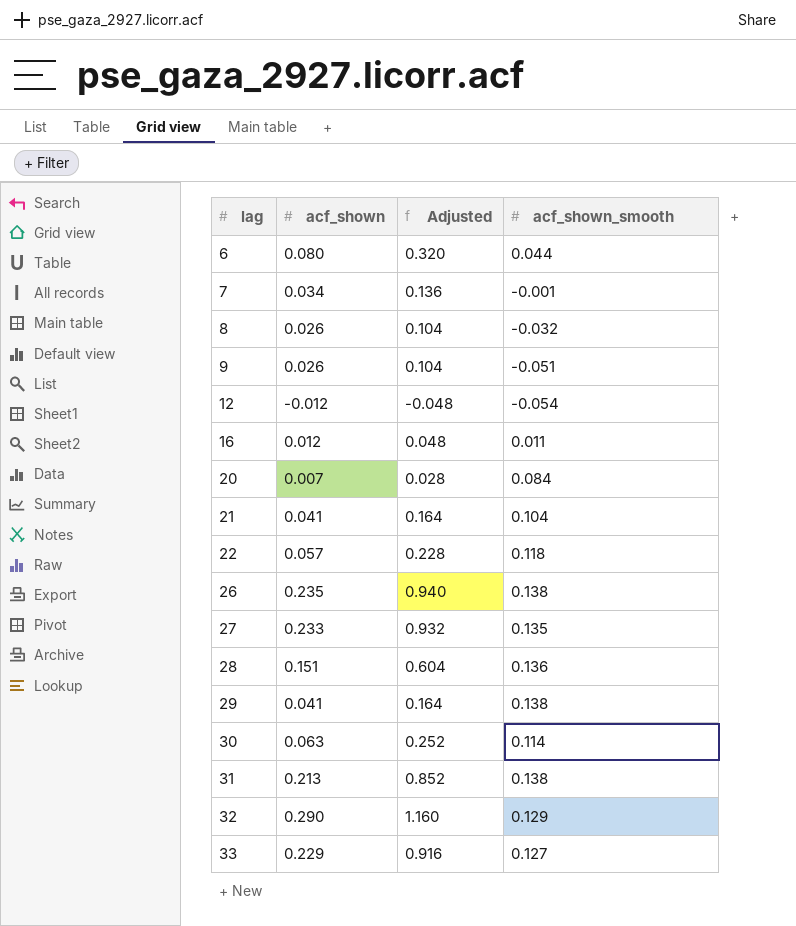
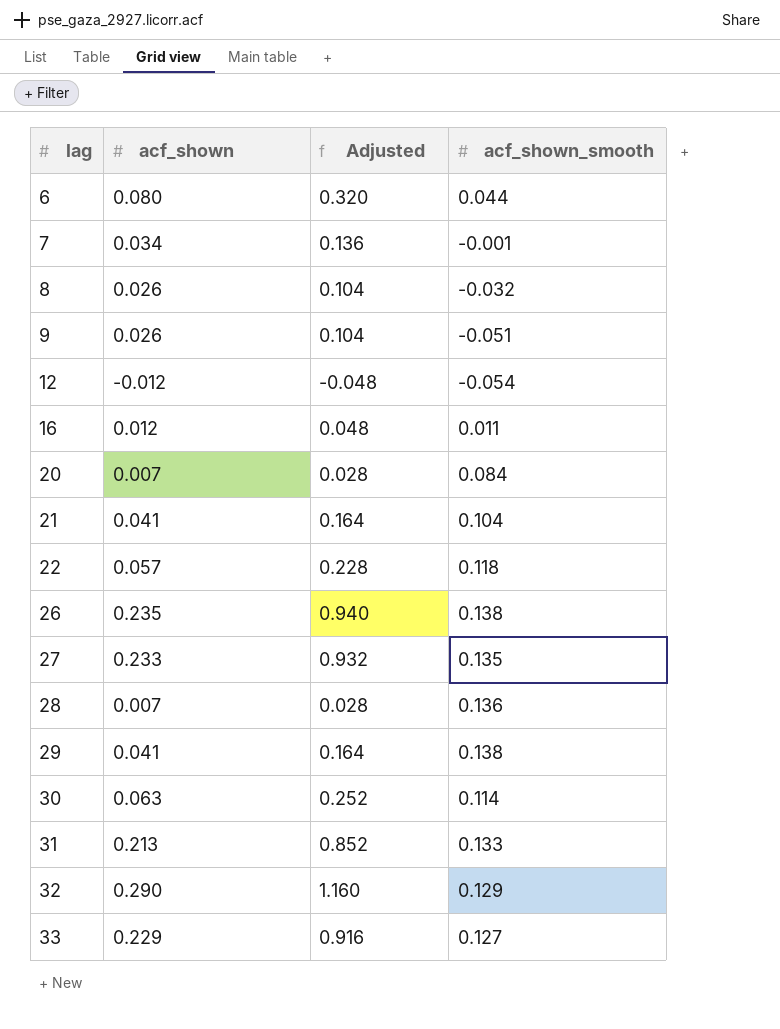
28 | acf_shown: 0.151 -> 0.007
28 | Adjusted: 0.604 -> 0.028
31 | acf_shown_smooth: 0.138 -> 0.133

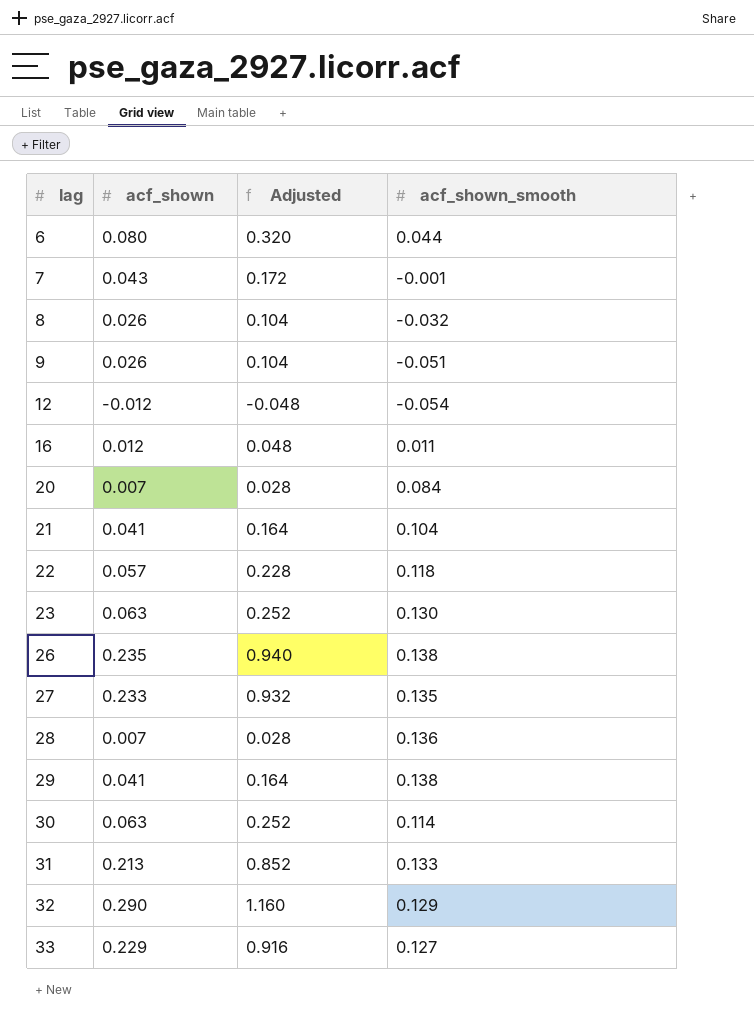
7 | acf_shown: 0.034 -> 0.043
7 | Adjusted: 0.136 -> 0.172
row 23: none -> 0.063 | 0.252 | 0.130

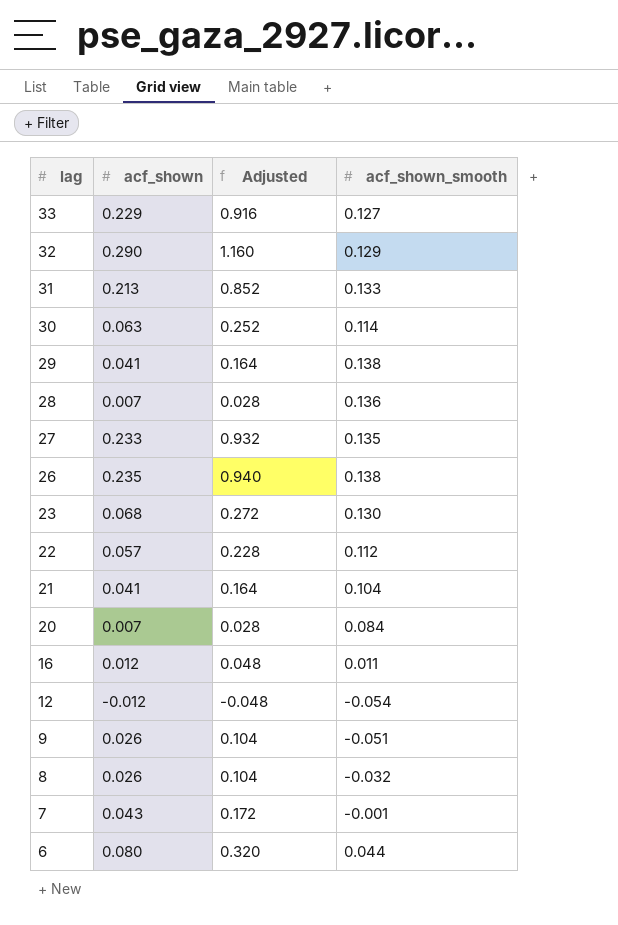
row order: lag ascending -> lag descending
23 | acf_shown: 0.063 -> 0.068
23 | Adjusted: 0.252 -> 0.272
22 | acf_shown_smooth: 0.118 -> 0.112

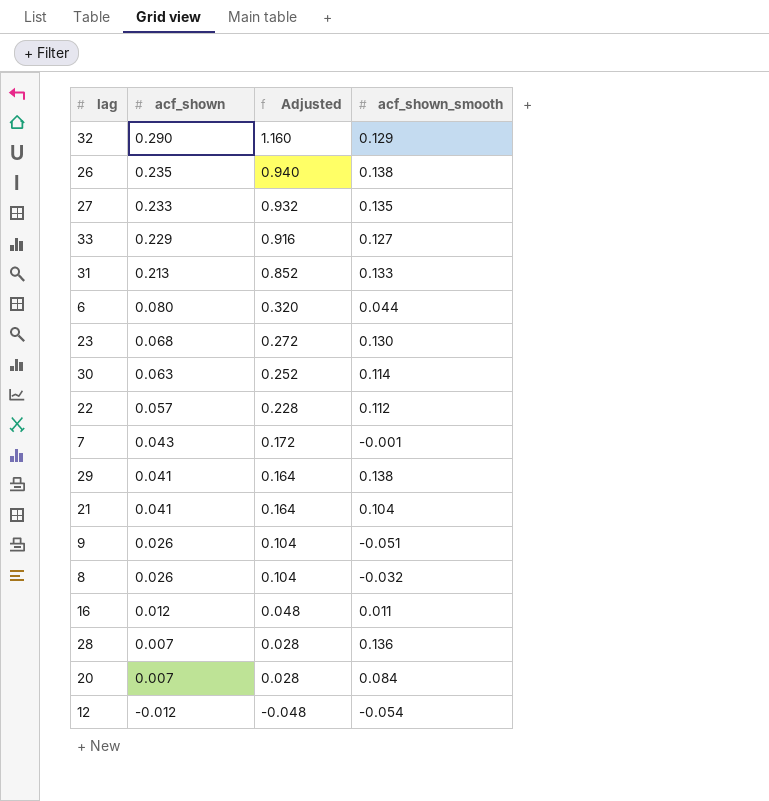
row order: lag descending -> acf_shown descending

